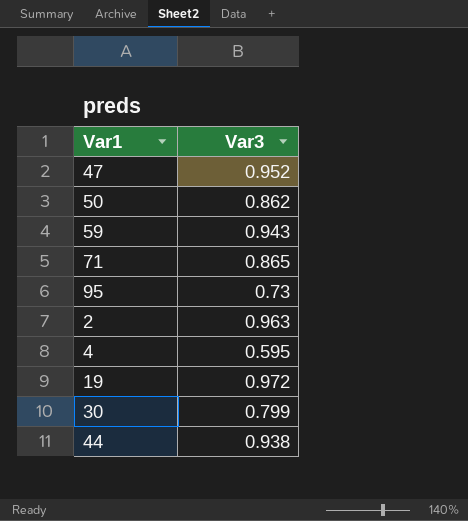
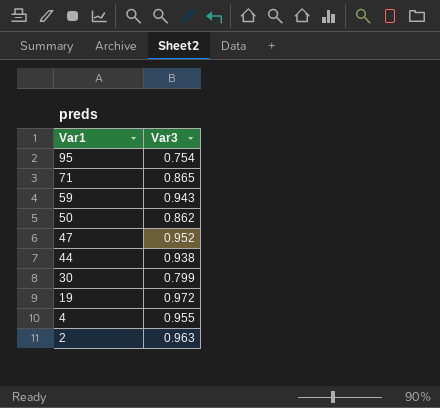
row order: none -> Var1 descending
95 | Var3: 0.73 -> 0.754
4 | Var3: 0.595 -> 0.955

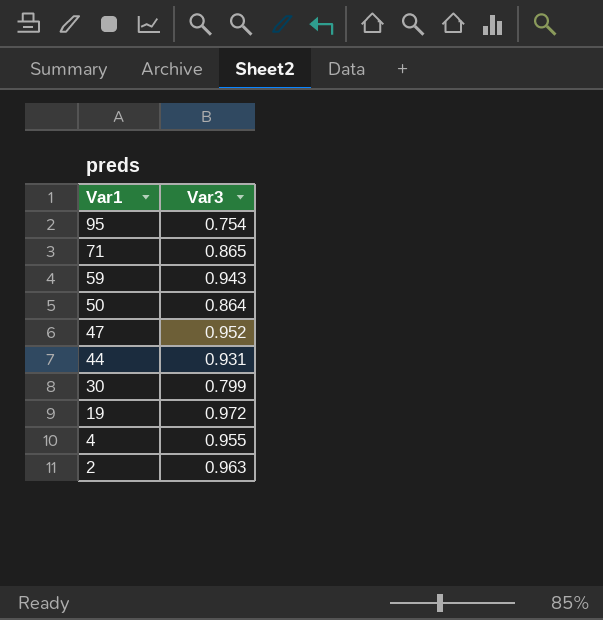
50 | Var3: 0.862 -> 0.864
44 | Var3: 0.938 -> 0.931

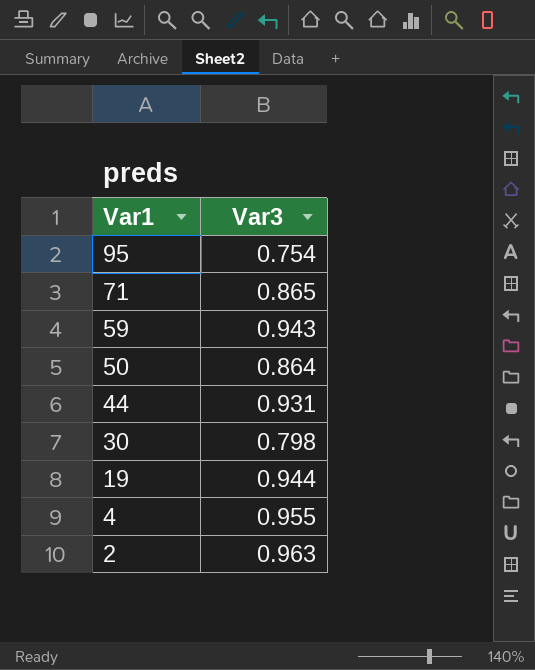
row 47: 0.952 -> none
30 | Var3: 0.799 -> 0.798
19 | Var3: 0.972 -> 0.944

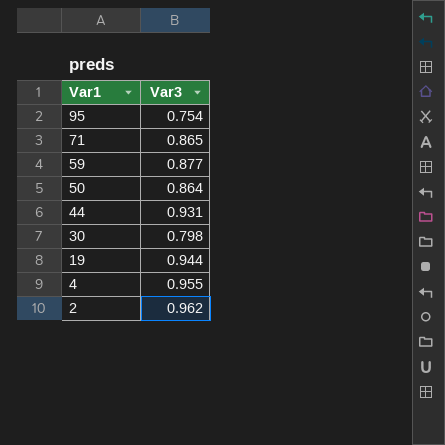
59 | Var3: 0.943 -> 0.877
2 | Var3: 0.963 -> 0.962

